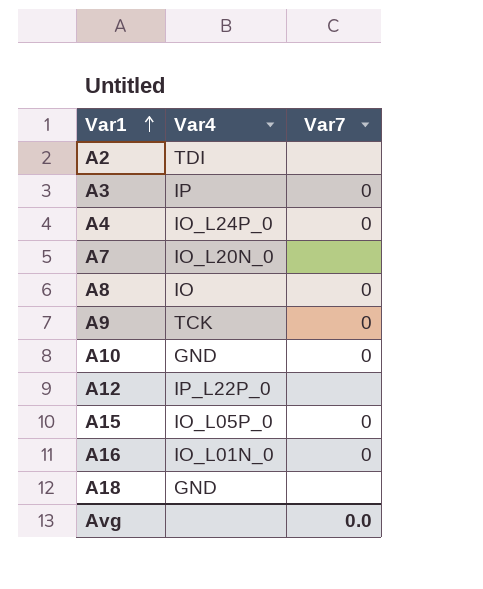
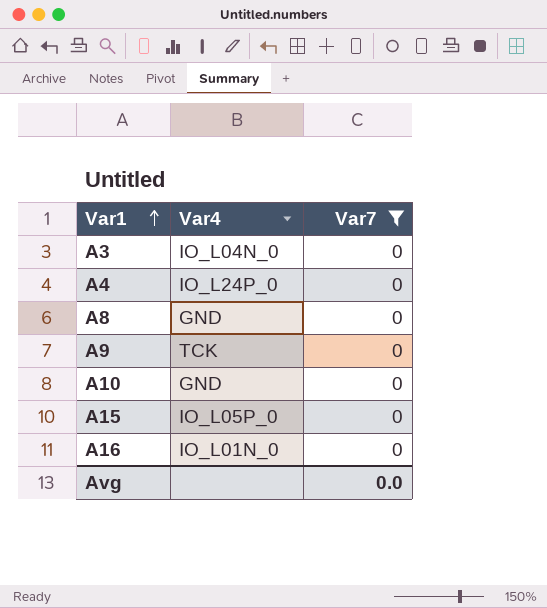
filter: none -> Var7 = 0
A3 | Var4: IP -> IO_L04N_0
A8 | Var4: IO -> GND

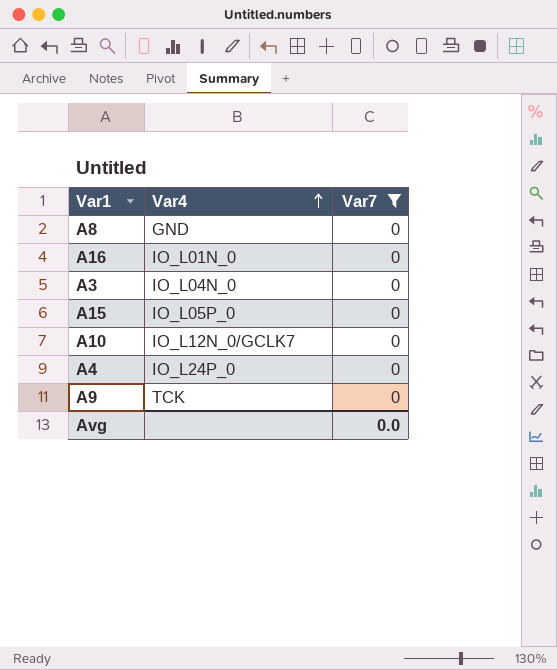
row order: Var1 ascending -> Var4 ascending
A10 | Var4: GND -> IO_L12N_0/GCLK7

